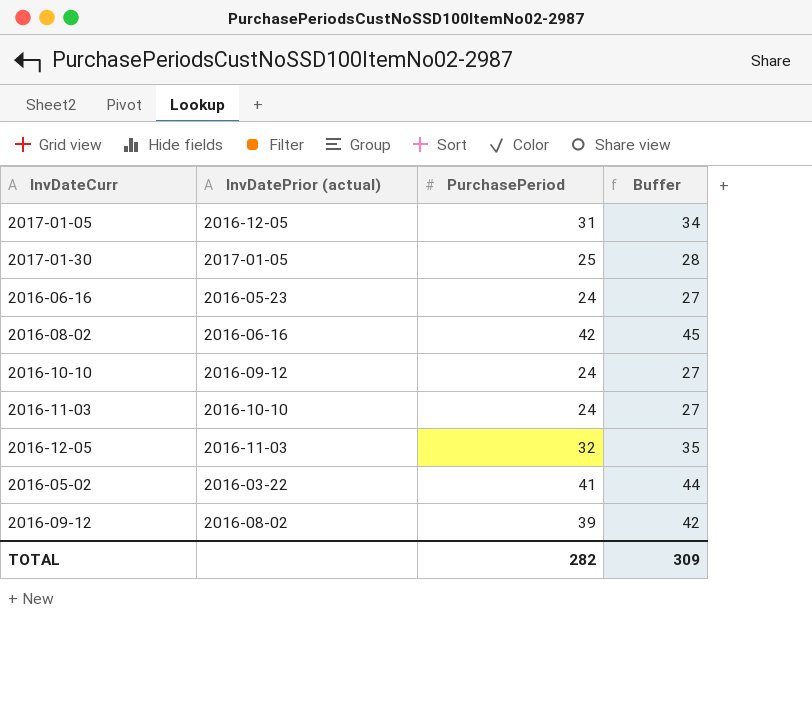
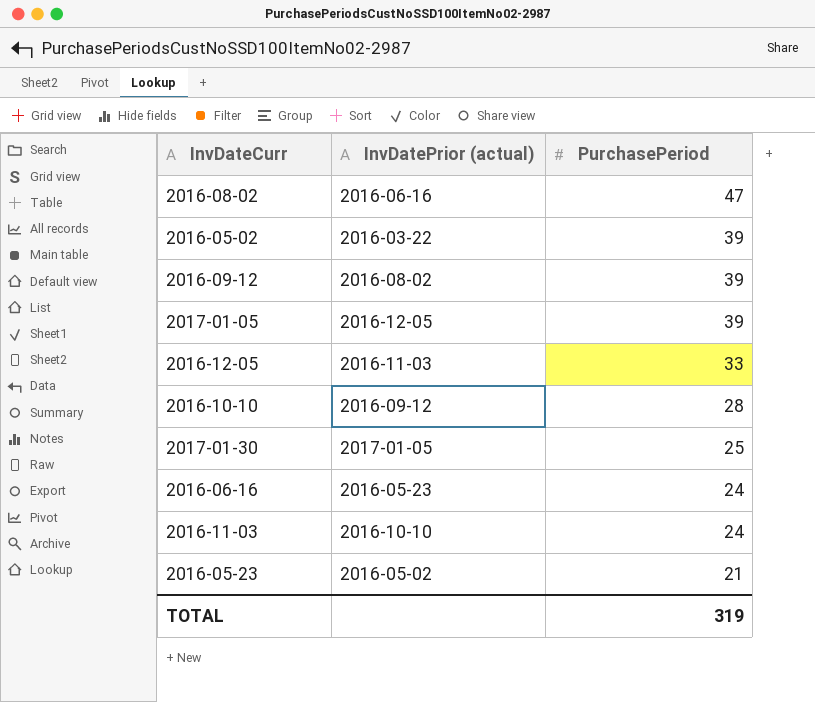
row order: none -> PurchasePeriod descending
column Buffer | formula: [PurchasePeriod] + 3 -> none
2016-08-02 | PurchasePeriod: 42 -> 47
2016-05-02 | PurchasePeriod: 41 -> 39
2017-01-05 | PurchasePeriod: 31 -> 39
2016-12-05 | PurchasePeriod: 32 -> 33
2016-10-10 | PurchasePeriod: 24 -> 28
row 2016-05-23: none -> 2016-05-02 | 21
TOTAL | PurchasePeriod: 282 -> 319

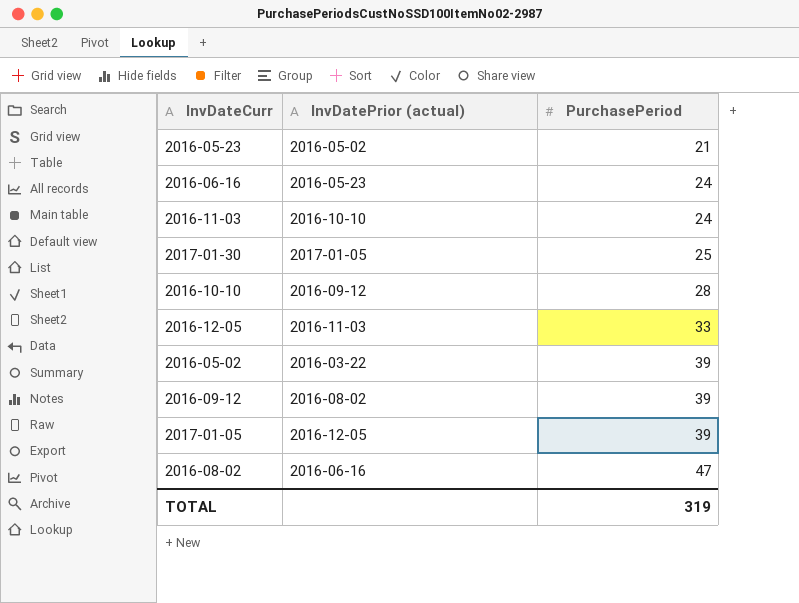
row order: PurchasePeriod descending -> PurchasePeriod ascending

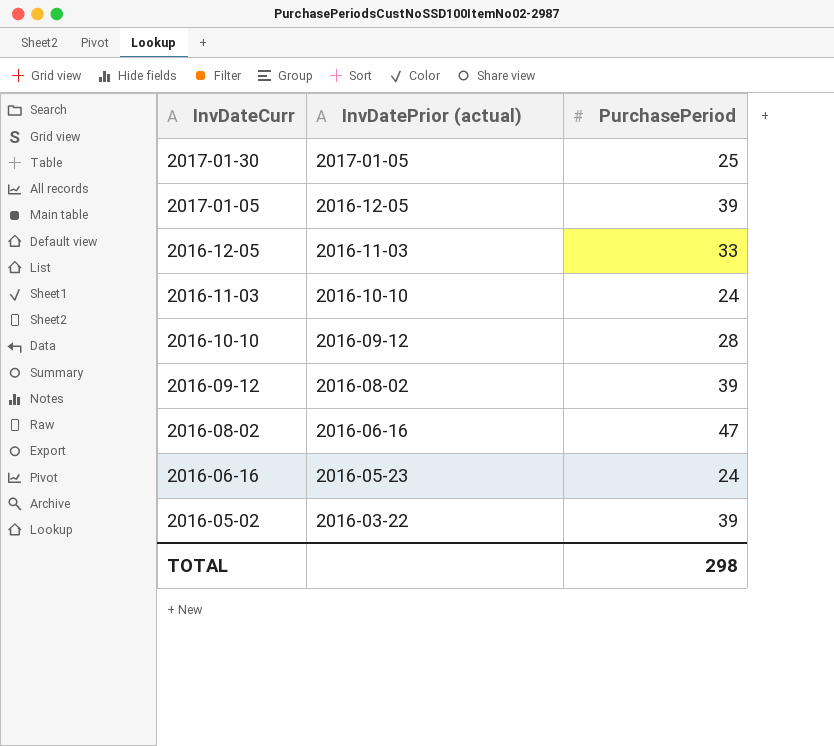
row order: PurchasePeriod ascending -> InvDateCurr descending
row 2016-05-23: 2016-05-02 | 21 -> none
TOTAL | PurchasePeriod: 319 -> 298

